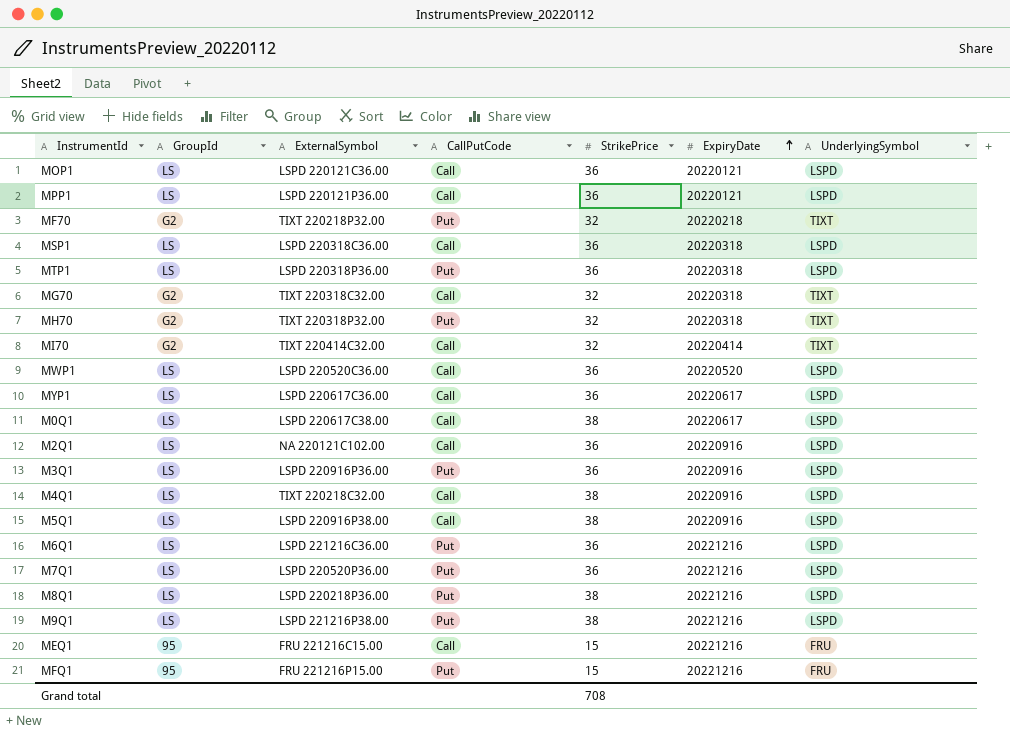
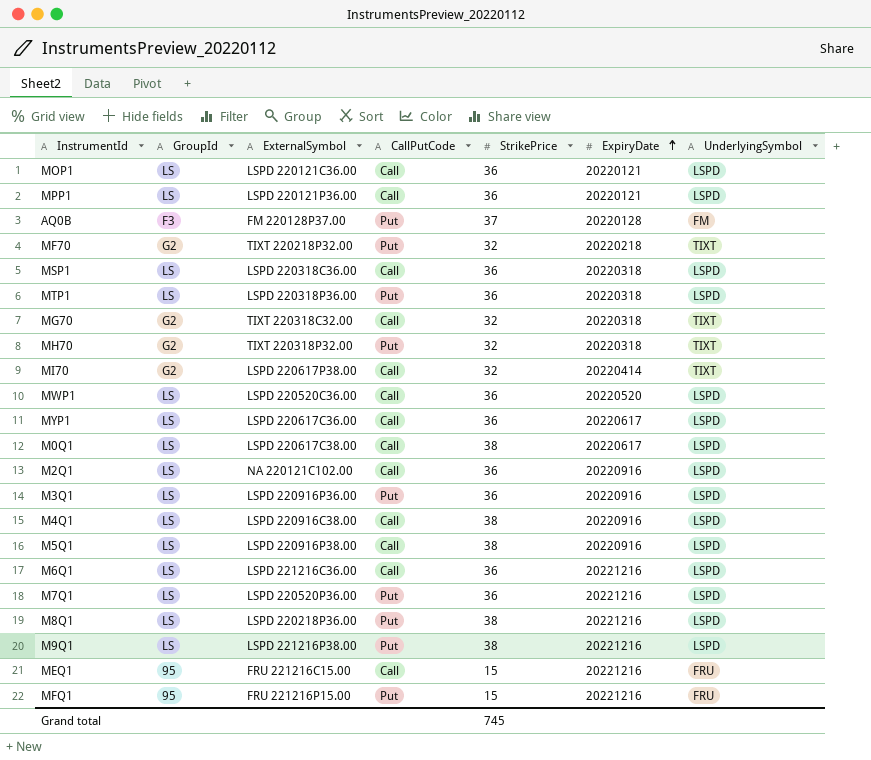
row AQ0B: none -> F3 | FM 220128P37.00 | Put | 37 | 20220128 | FM
MI70 | ExternalSymbol: TIXT 220414C32.00 -> LSPD 220617P38.00
M4Q1 | ExternalSymbol: TIXT 220218C32.00 -> LSPD 220916C38.00
M6Q1 | CallPutCode: Put -> Call
Grand total | StrikePrice: 708 -> 745

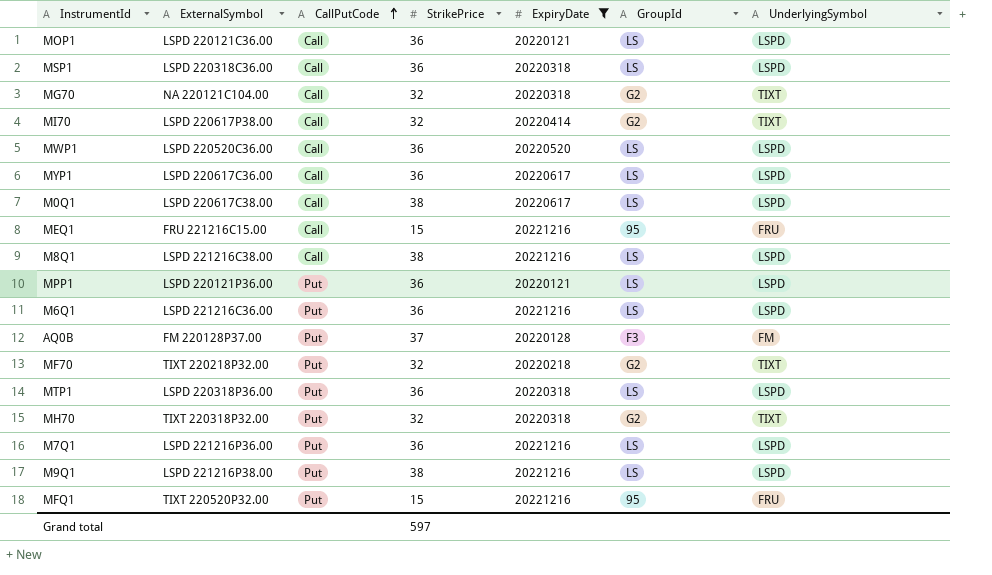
filter: none -> ExpiryDate != 20220916
row order: ExpiryDate ascending -> CallPutCode ascending
column GroupId | position: 2 -> 6
MG70 | ExternalSymbol: TIXT 220318C32.00 -> NA 220121C104.00
M8Q1 | ExternalSymbol: LSPD 220218P36.00 -> LSPD 221216C38.00
M8Q1 | CallPutCode: Put -> Call
MPP1 | CallPutCode: Call -> Put
M6Q1 | CallPutCode: Call -> Put
M7Q1 | ExternalSymbol: LSPD 220520P36.00 -> LSPD 221216P36.00
MFQ1 | ExternalSymbol: FRU 221216P15.00 -> TIXT 220520P32.00
Grand total | StrikePrice: 745 -> 597

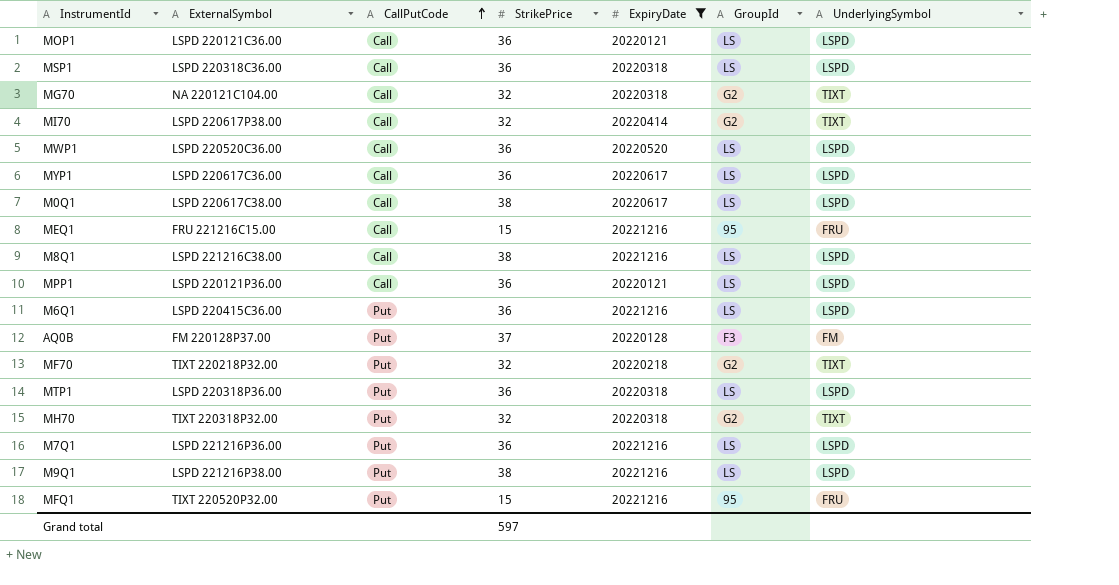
MPP1 | CallPutCode: Put -> Call
M6Q1 | ExternalSymbol: LSPD 221216C36.00 -> LSPD 220415C36.00

